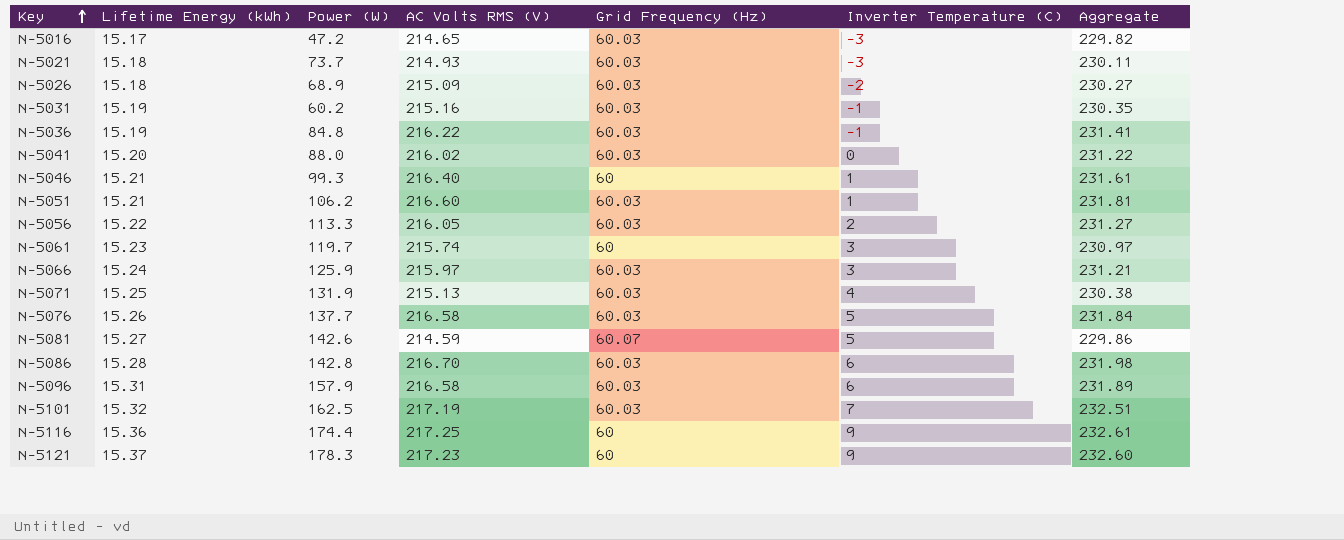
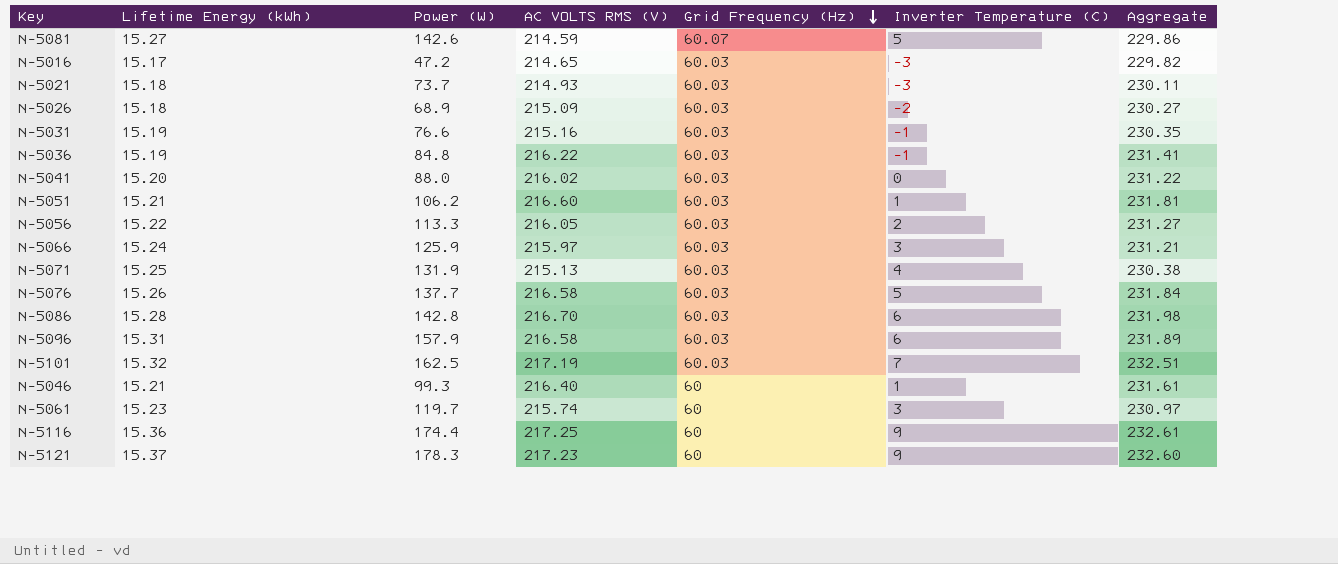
row order: Key ascending -> Grid Frequency (Hz) descending
column name: AC Volts RMS (V) -> AC VOLTS RMS (V)
N-5031 | Power (W): 60.2 -> 76.6

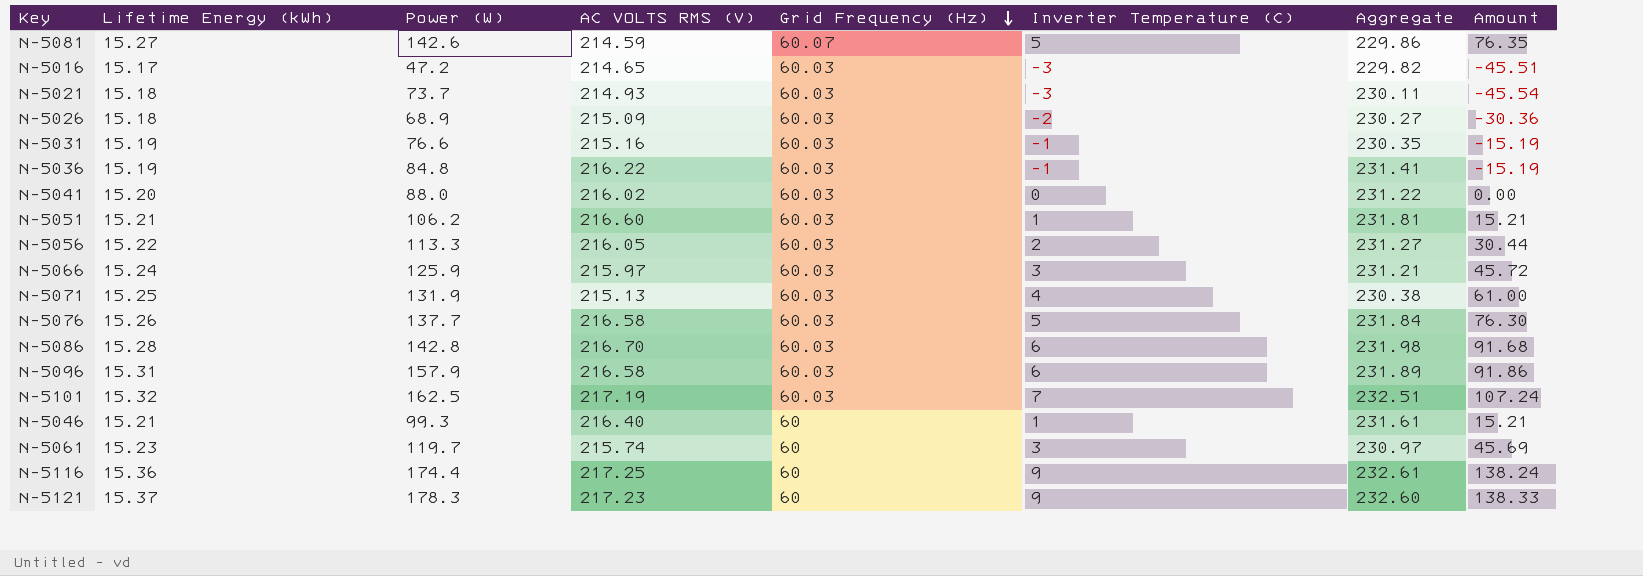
column Amount | formula: none -> [Lifetime Energy (kWh)] * [Inverter Temperature (C)]

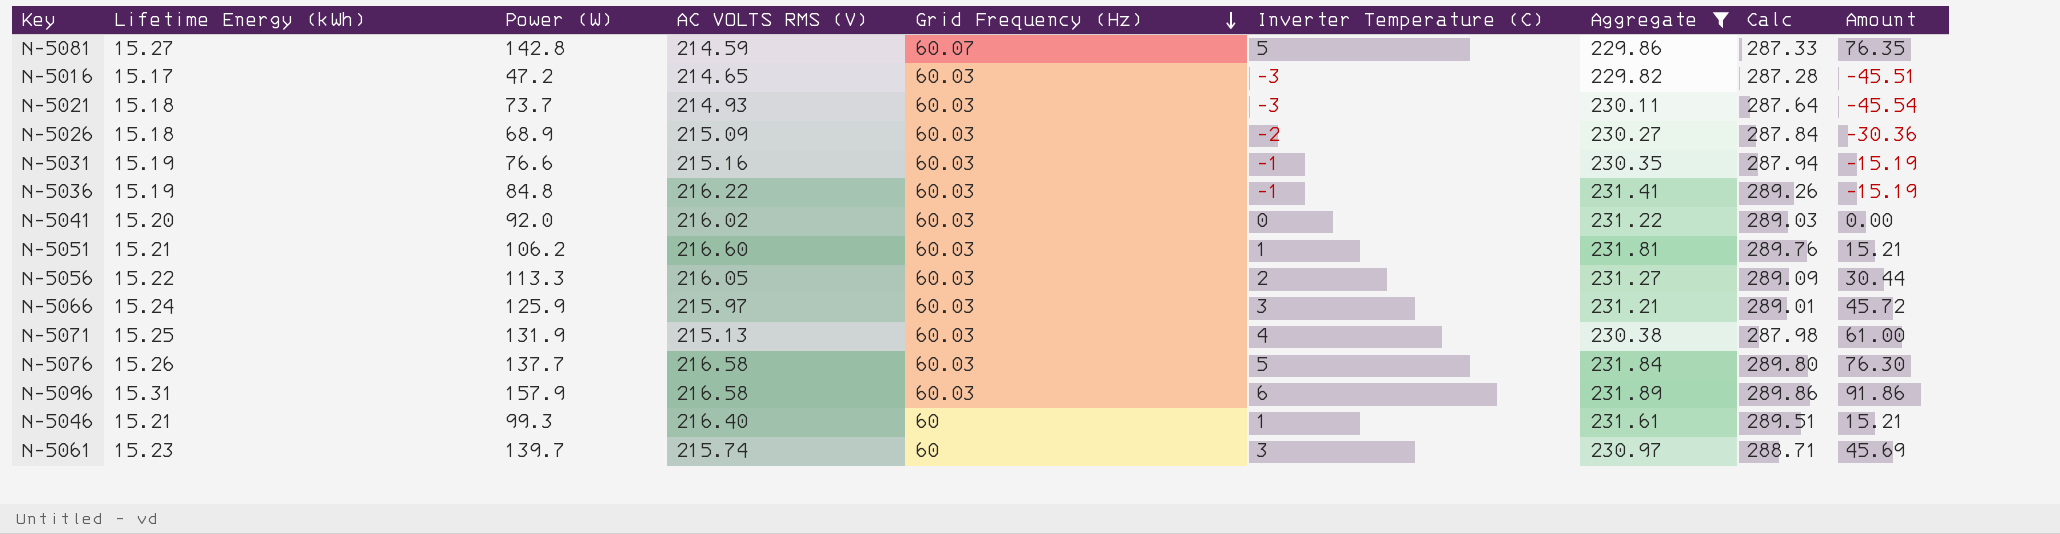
filter: none -> Aggregate <= 231.89
column Calc | formula: none -> [Aggregate] * 1.25
N-5081 | Power (W): 142.6 -> 142.8
N-5041 | Power (W): 88.0 -> 92.0
N-5061 | Power (W): 119.7 -> 139.7

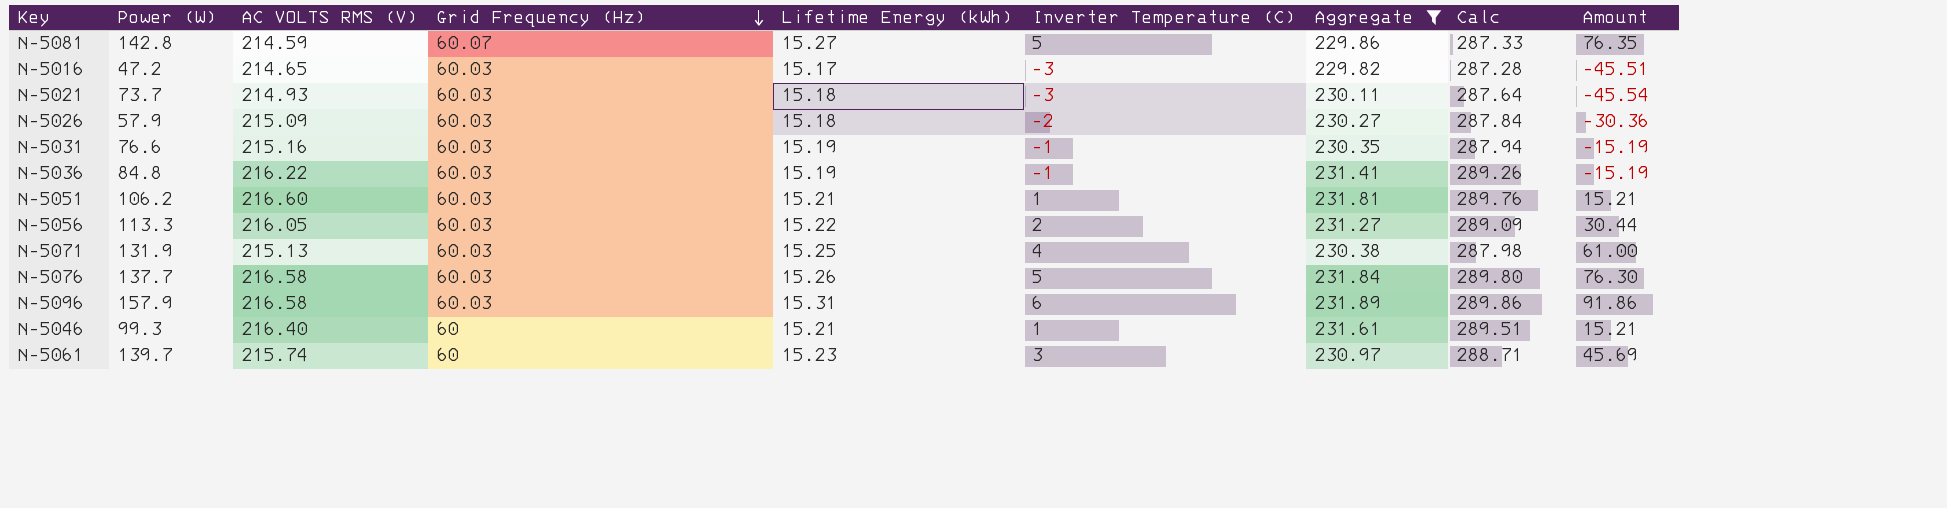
column Lifetime Energy (kWh) | position: 2 -> 5
row N-5041: 15.20 | 92.0 | 216.02 | 60.03 | 0 | 231.22 | 289.03 | 0.00 -> none
row N-5066: 15.24 | 125.9 | 215.97 | 60.03 | 3 | 231.21 | 289.01 | 45.72 -> none
N-5026 | Power (W): 68.9 -> 57.9

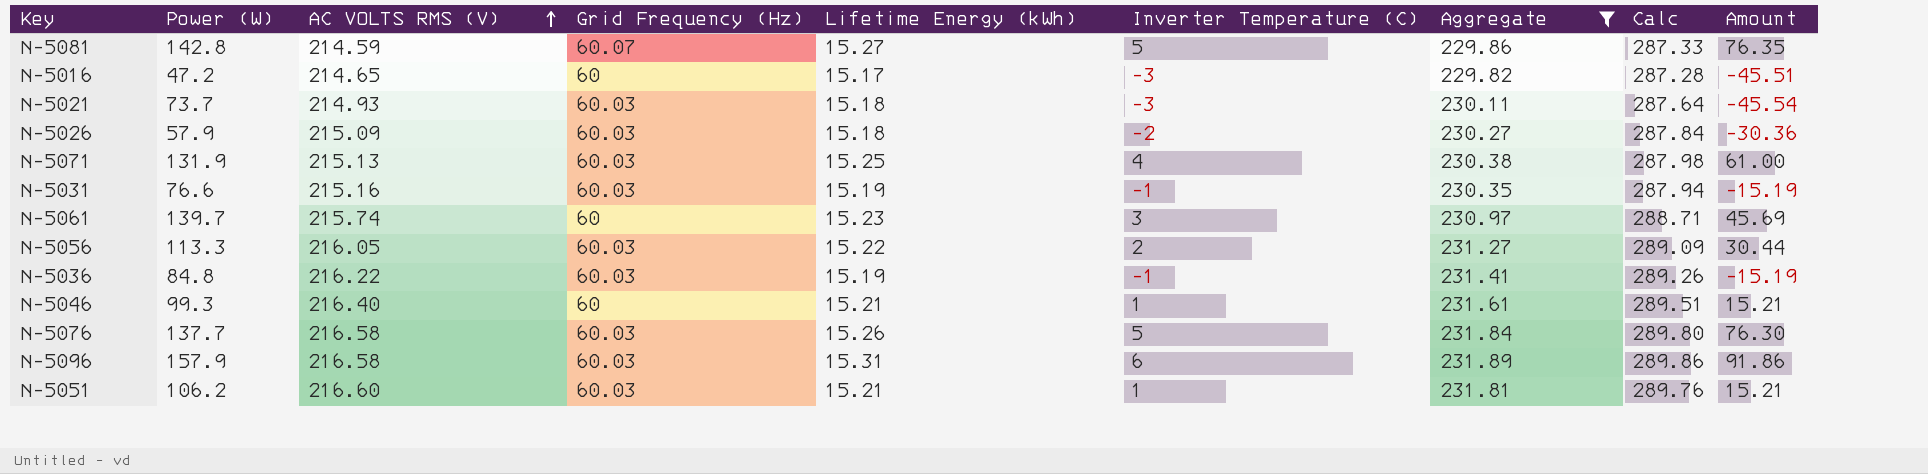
row order: Grid Frequency (Hz) descending -> AC VOLTS RMS (V) ascending
N-5016 | Grid Frequency (Hz): 60.03 -> 60

